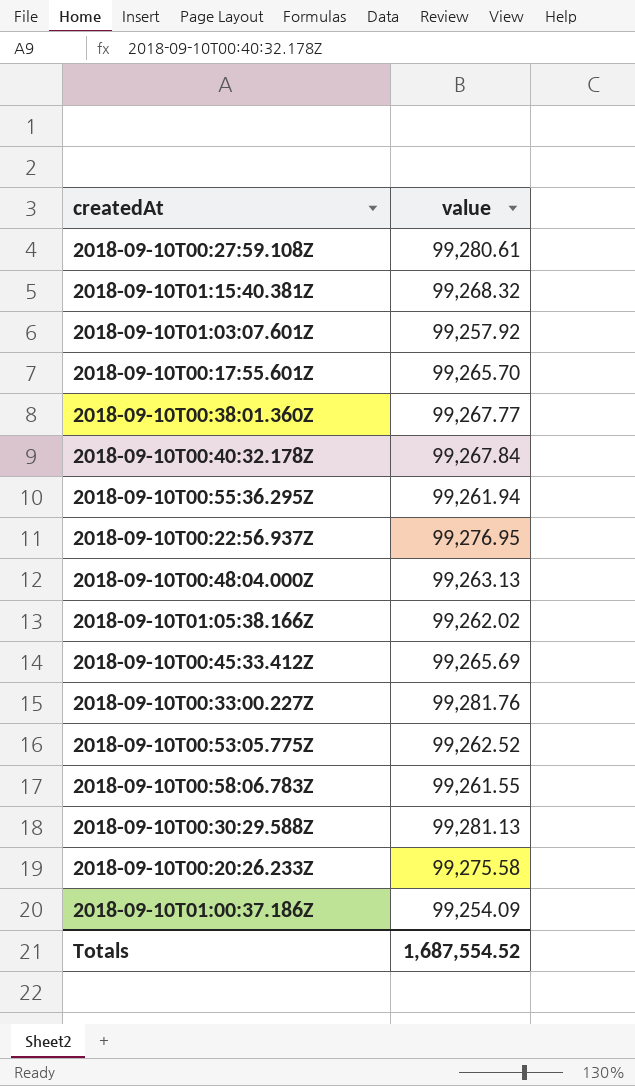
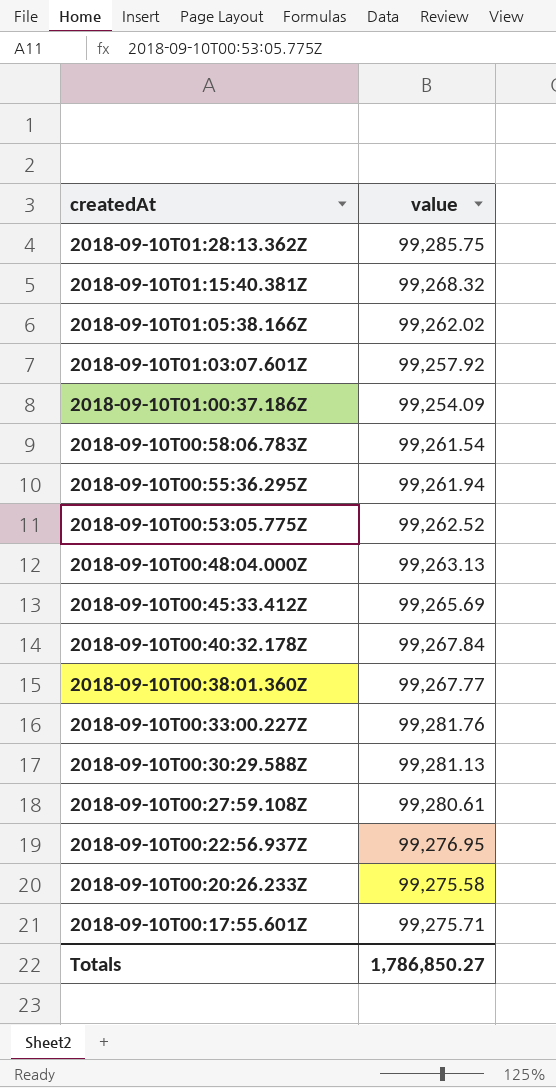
row order: none -> createdAt descending
row 2018-09-10T01:28:13.362Z: none -> 99,285.75
2018-09-10T00:58:06.783Z | value: 99,261.55 -> 99,261.54
2018-09-10T00:17:55.601Z | value: 99,265.70 -> 99,275.71
Totals | value: 1,687,554.52 -> 1,786,850.27

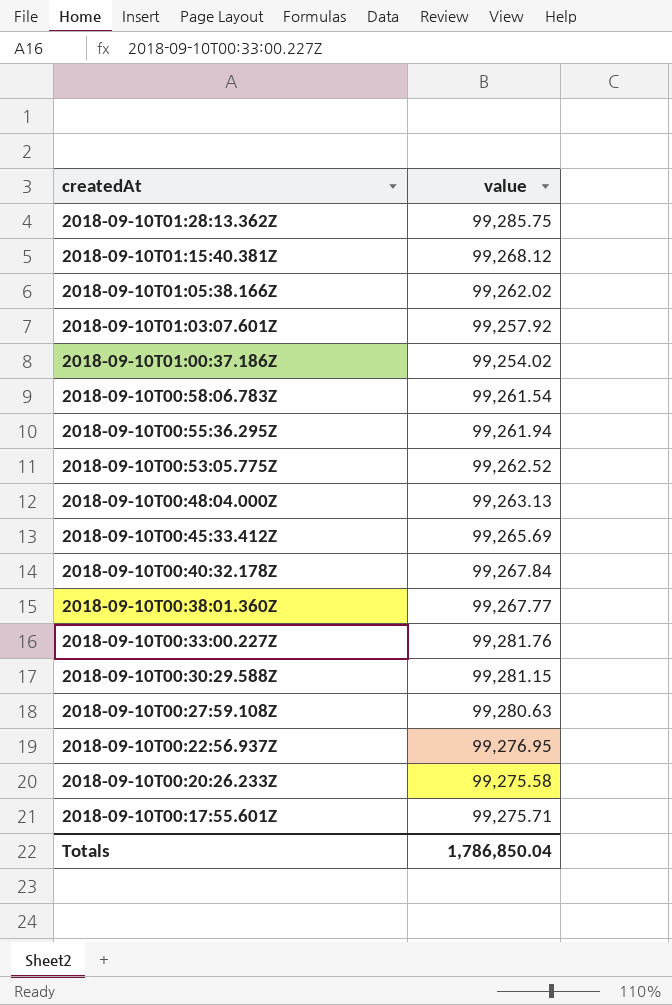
2018-09-10T01:15:40.381Z | value: 99,268.32 -> 99,268.12
2018-09-10T01:00:37.186Z | value: 99,254.09 -> 99,254.02
2018-09-10T00:30:29.588Z | value: 99,281.13 -> 99,281.15
2018-09-10T00:27:59.108Z | value: 99,280.61 -> 99,280.63
Totals | value: 1,786,850.27 -> 1,786,850.04

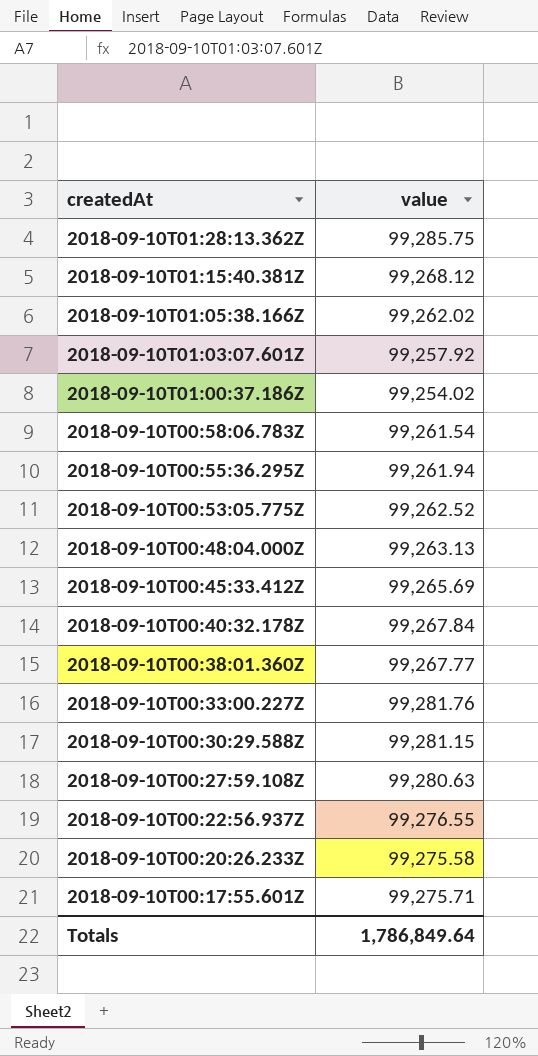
2018-09-10T00:22:56.937Z | value: 99,276.95 -> 99,276.55
Totals | value: 1,786,850.04 -> 1,786,849.64

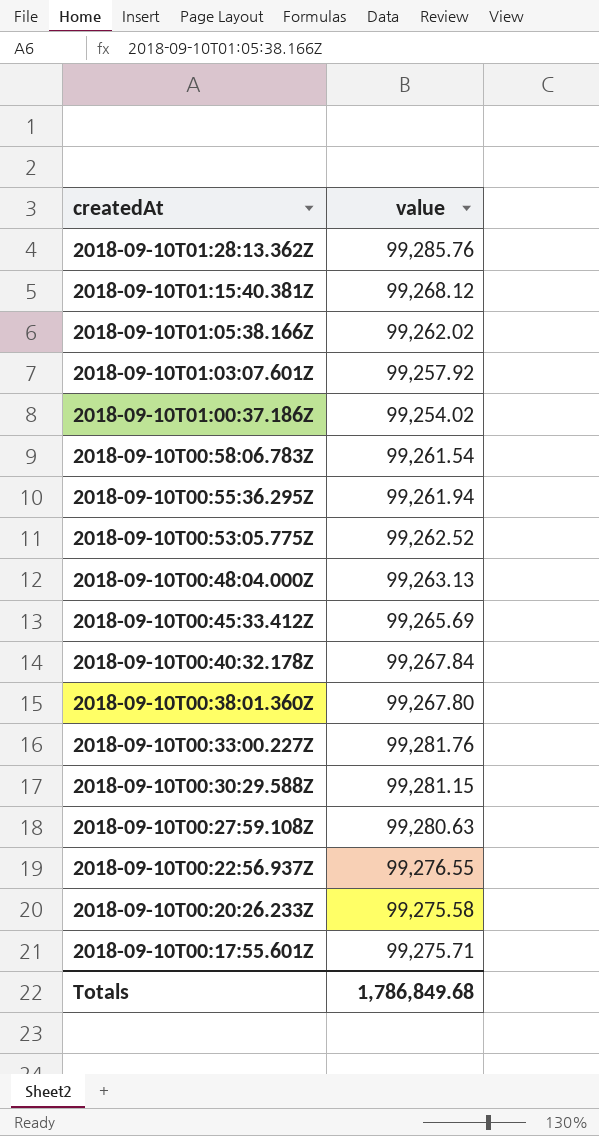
2018-09-10T01:28:13.362Z | value: 99,285.75 -> 99,285.76
2018-09-10T00:38:01.360Z | value: 99,267.77 -> 99,267.80
Totals | value: 1,786,849.64 -> 1,786,849.68

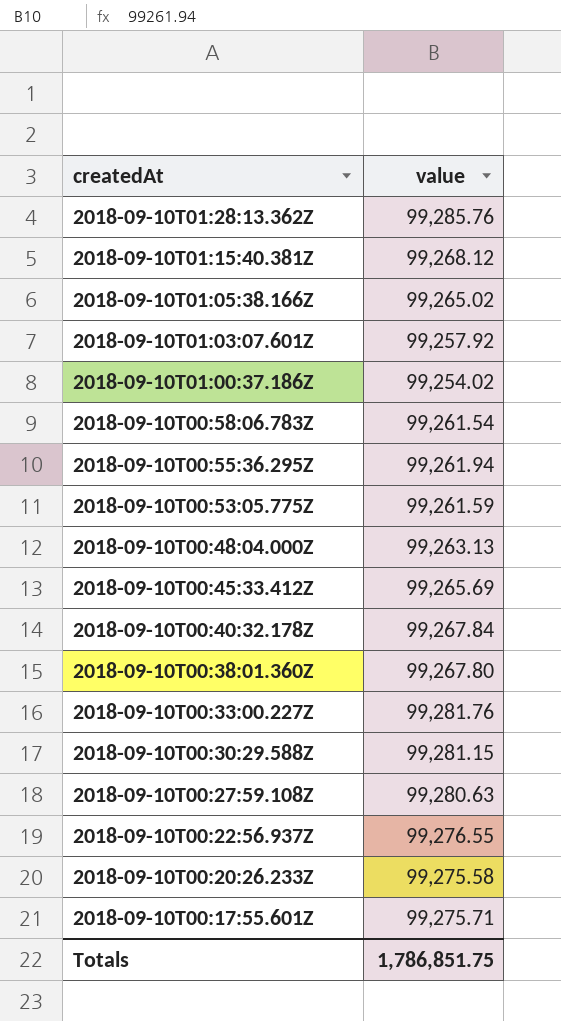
2018-09-10T01:05:38.166Z | value: 99,262.02 -> 99,265.02
2018-09-10T00:53:05.775Z | value: 99,262.52 -> 99,261.59
Totals | value: 1,786,849.68 -> 1,786,851.75

